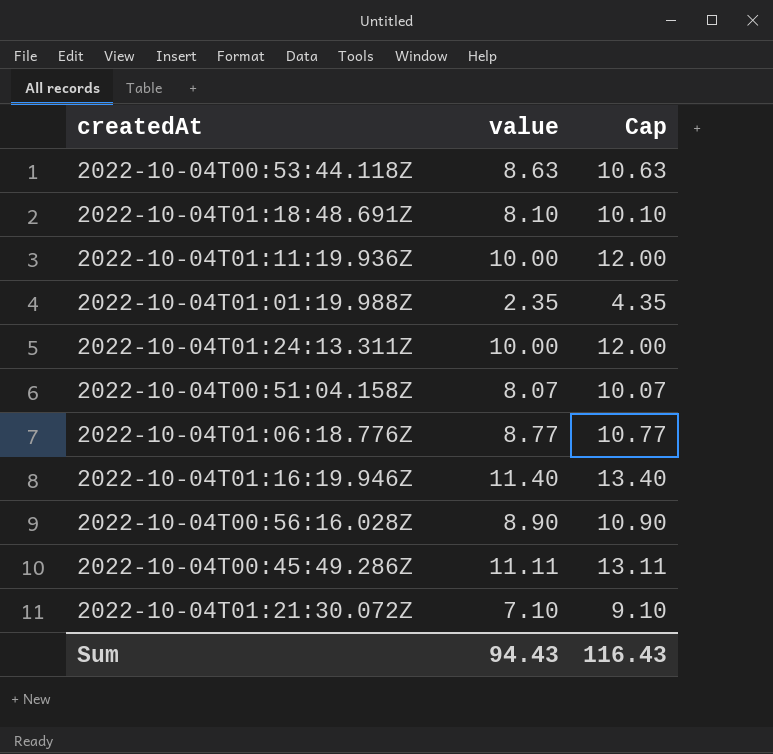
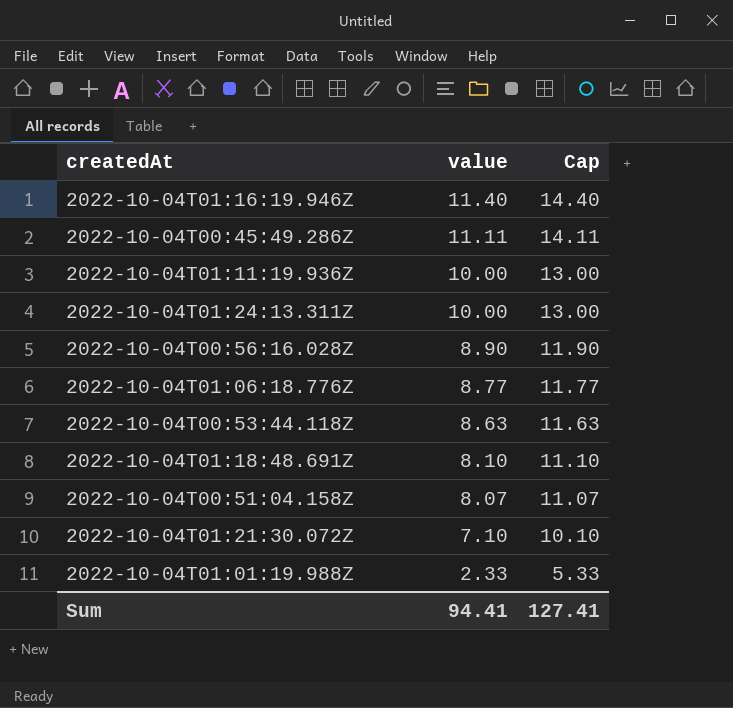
row order: none -> value descending
column Cap | formula: [value] + 2 -> [value] + 3
2022-10-04T01:01:19.988Z | value: 2.35 -> 2.33
Sum | value: 94.43 -> 94.41
Sum | Cap: 116.43 -> 127.41

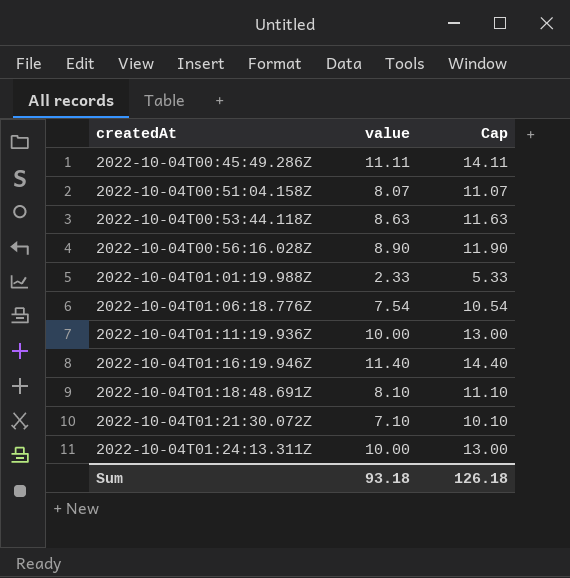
row order: value descending -> createdAt ascending
2022-10-04T01:06:18.776Z | value: 8.77 -> 7.54
2022-10-04T01:06:18.776Z | Cap: 11.77 -> 10.54
Sum | value: 94.41 -> 93.18
Sum | Cap: 127.41 -> 126.18

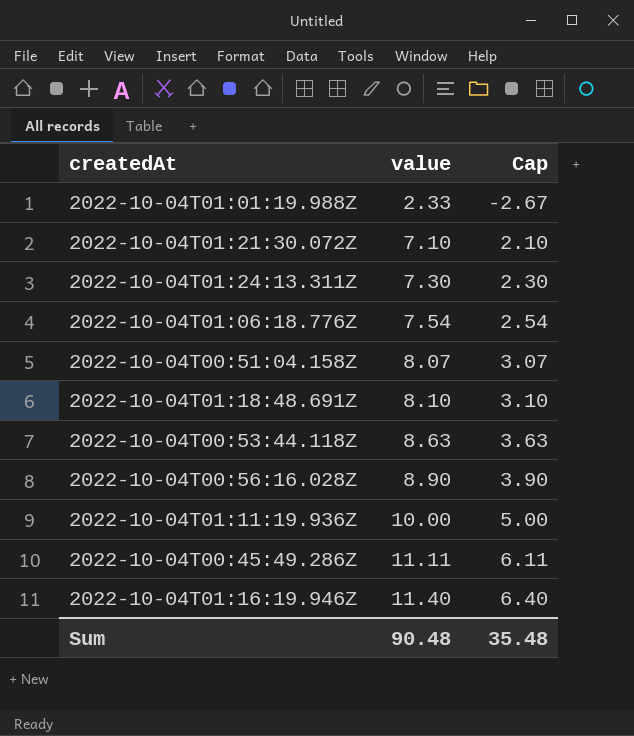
row order: createdAt ascending -> value ascending
column Cap | formula: [value] + 3 -> [value] - 5
2022-10-04T01:24:13.311Z | value: 10.00 -> 7.30
Sum | value: 93.18 -> 90.48
Sum | Cap: 126.18 -> 35.48

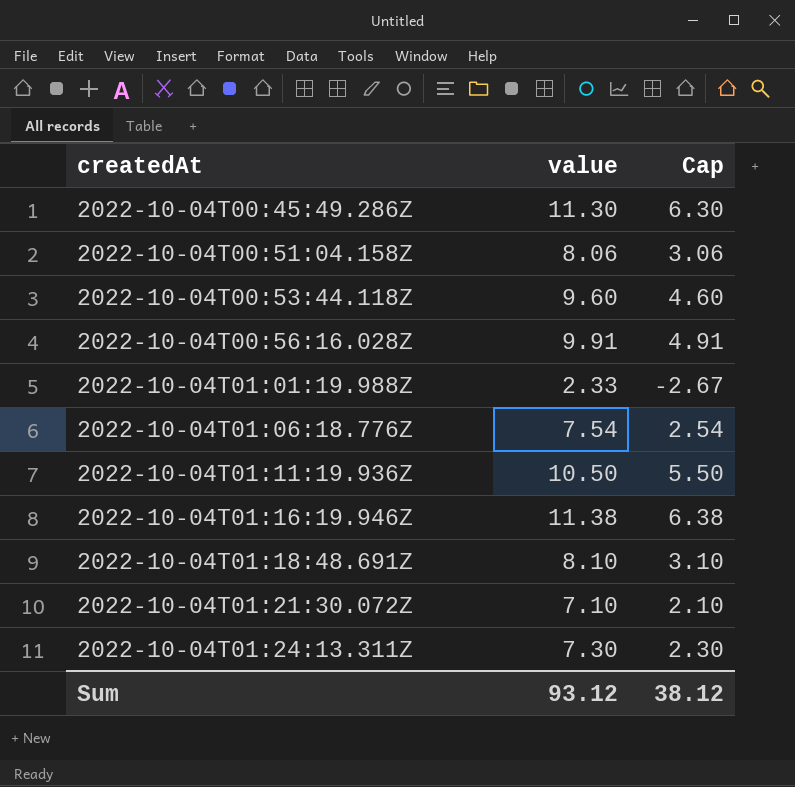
row order: value ascending -> createdAt ascending
2022-10-04T00:45:49.286Z | value: 11.11 -> 11.30
2022-10-04T00:45:49.286Z | Cap: 6.11 -> 6.30
2022-10-04T00:51:04.158Z | value: 8.07 -> 8.06
2022-10-04T00:51:04.158Z | Cap: 3.07 -> 3.06
2022-10-04T00:53:44.118Z | value: 8.63 -> 9.60
2022-10-04T00:53:44.118Z | Cap: 3.63 -> 4.60
2022-10-04T00:56:16.028Z | value: 8.90 -> 9.91
2022-10-04T00:56:16.028Z | Cap: 3.90 -> 4.91
2022-10-04T01:11:19.936Z | value: 10.00 -> 10.50
2022-10-04T01:11:19.936Z | Cap: 5.00 -> 5.50
2022-10-04T01:16:19.946Z | value: 11.40 -> 11.38
2022-10-04T01:16:19.946Z | Cap: 6.40 -> 6.38
Sum | value: 90.48 -> 93.12
Sum | Cap: 35.48 -> 38.12

